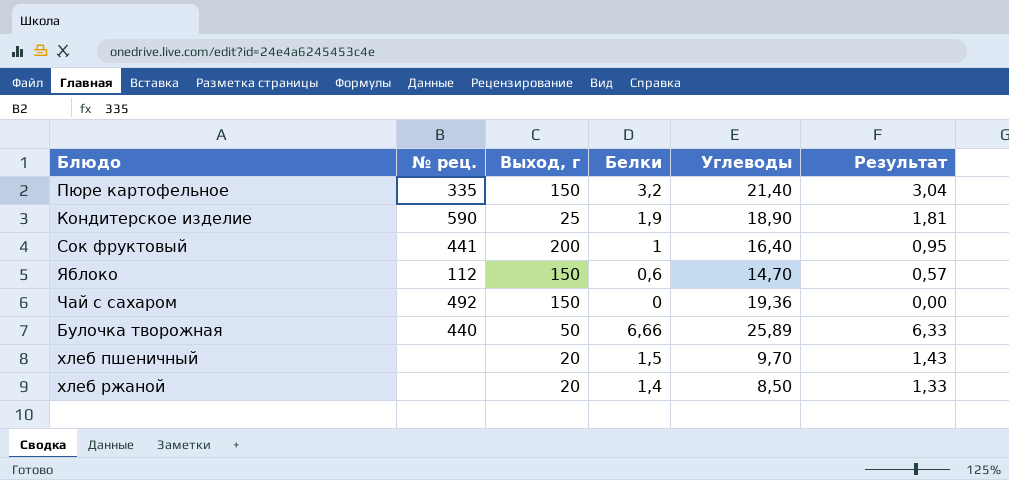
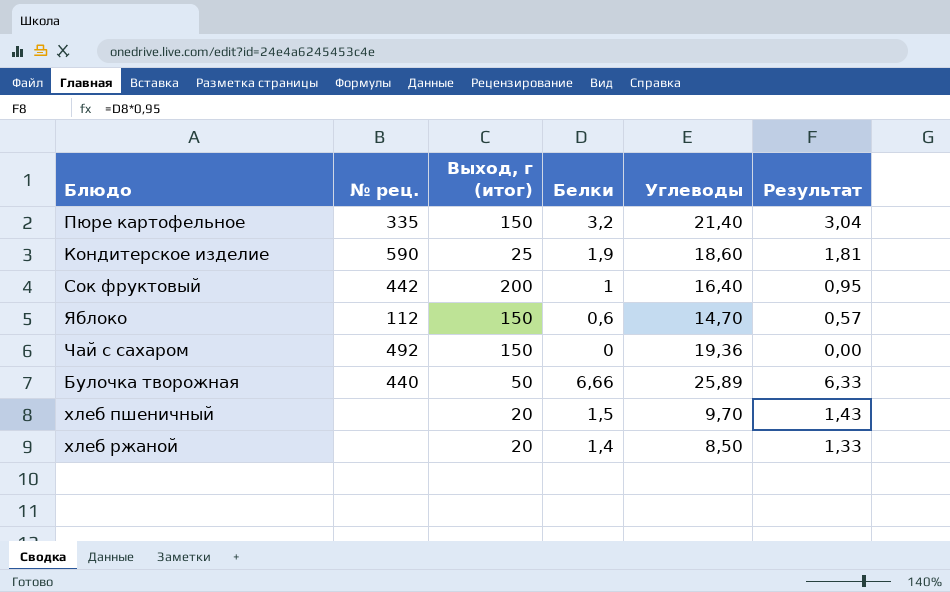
column name: Выход, г -> Выход, г (итог)
Кондитерское изделие | Углеводы: 18,90 -> 18,60
Сок фруктовый | № рец.: 441 -> 442

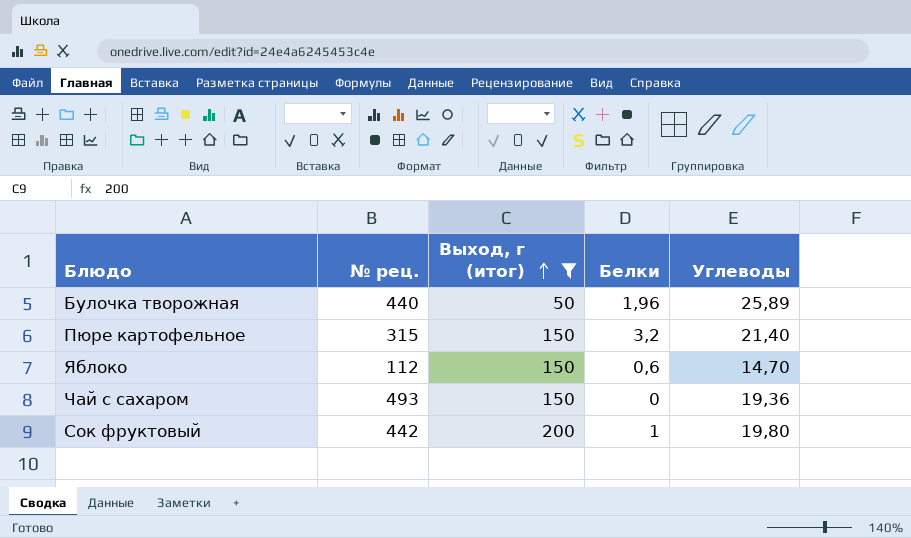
filter: none -> Выход, г (итог) >= 50
row order: none -> Выход, г (итог) ascending
column Результат | formula: [Белки] * 0,95 -> none
Булочка творожная | Белки: 6,66 -> 1,96
Пюре картофельное | № рец.: 335 -> 315
Чай с сахаром | № рец.: 492 -> 493
Сок фруктовый | Углеводы: 16,40 -> 19,80

